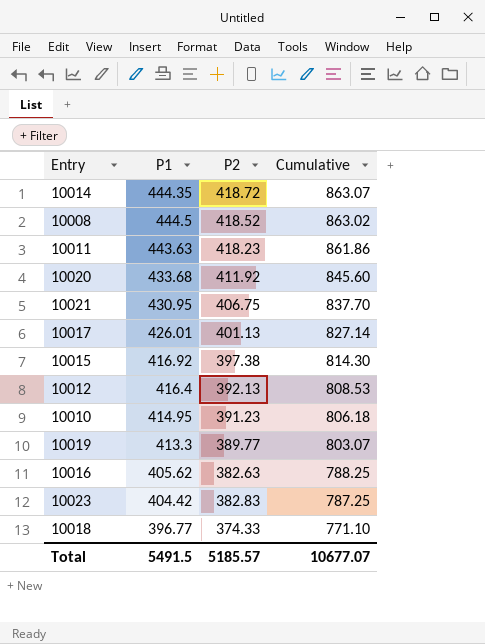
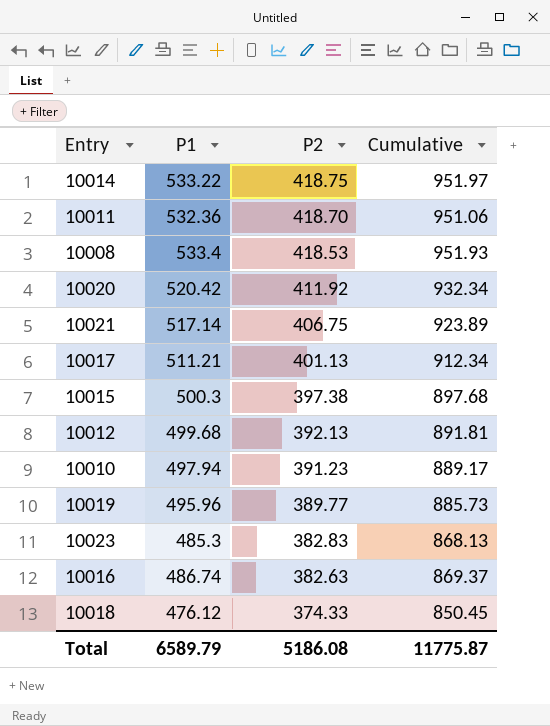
row order: Cumulative descending -> P2 descending
10014 | P1: 444.35 -> 533.22
10014 | P2: 418.72 -> 418.75
10014 | Cumulative: 863.07 -> 951.97
10011 | P1: 443.63 -> 532.36
10011 | P2: 418.23 -> 418.70
10011 | Cumulative: 861.86 -> 951.06
10008 | P1: 444.5 -> 533.4
10008 | P2: 418.52 -> 418.53
10008 | Cumulative: 863.02 -> 951.93
10020 | P1: 433.68 -> 520.42
10020 | Cumulative: 845.60 -> 932.34
10021 | P1: 430.95 -> 517.14
10021 | Cumulative: 837.70 -> 923.89
10017 | P1: 426.01 -> 511.21
10017 | Cumulative: 827.14 -> 912.34
10015 | P1: 416.92 -> 500.3
10015 | Cumulative: 814.30 -> 897.68
10012 | P1: 416.4 -> 499.68
10012 | Cumulative: 808.53 -> 891.81
10010 | P1: 414.95 -> 497.94
10010 | Cumulative: 806.18 -> 889.17
10019 | P1: 413.3 -> 495.96
10019 | Cumulative: 803.07 -> 885.73
10023 | P1: 404.42 -> 485.3
10023 | Cumulative: 787.25 -> 868.13
10016 | P1: 405.62 -> 486.74
10016 | Cumulative: 788.25 -> 869.37
10018 | P1: 396.77 -> 476.12
10018 | Cumulative: 771.10 -> 850.45
Total | P1: 5491.5 -> 6589.79
Total | P2: 5185.57 -> 5186.08
Total | Cumulative: 10677.07 -> 11775.87

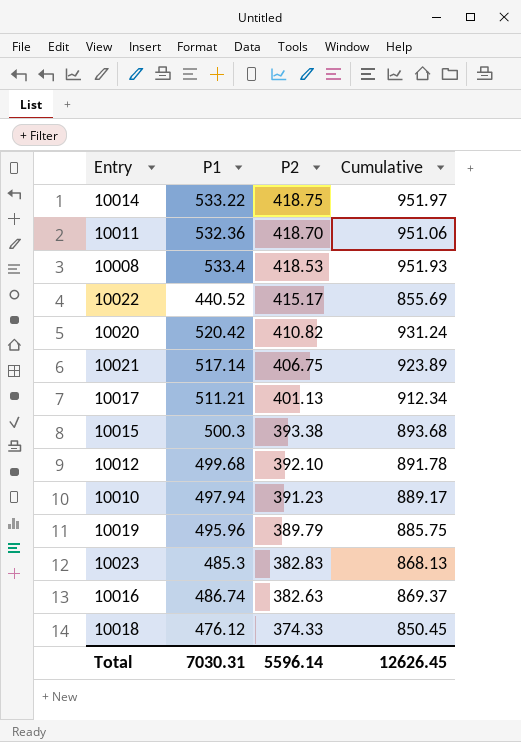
row 10022: none -> 440.52 | 415.17 | 855.69
10020 | P2: 411.92 -> 410.82
10020 | Cumulative: 932.34 -> 931.24
10015 | P2: 397.38 -> 393.38
10015 | Cumulative: 897.68 -> 893.68
10012 | P2: 392.13 -> 392.10
10012 | Cumulative: 891.81 -> 891.78
10019 | P2: 389.77 -> 389.79
10019 | Cumulative: 885.73 -> 885.75
Total | P1: 6589.79 -> 7030.31
Total | P2: 5186.08 -> 5596.14
Total | Cumulative: 11775.87 -> 12626.45

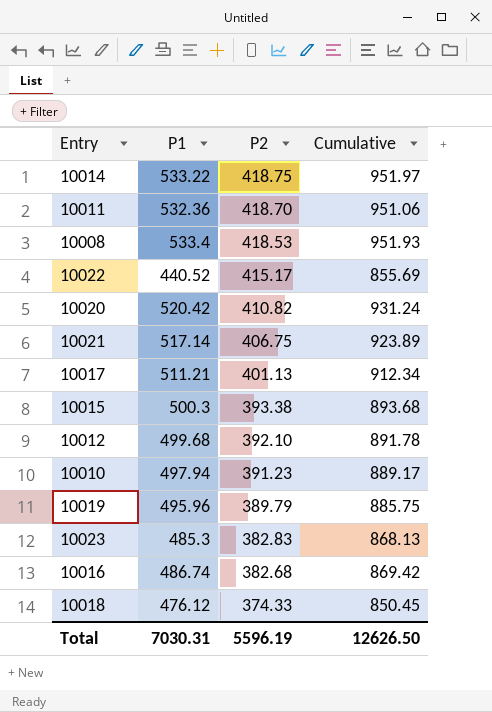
10016 | P2: 382.63 -> 382.68
10016 | Cumulative: 869.37 -> 869.42
Total | P2: 5596.14 -> 5596.19
Total | Cumulative: 12626.45 -> 12626.50

